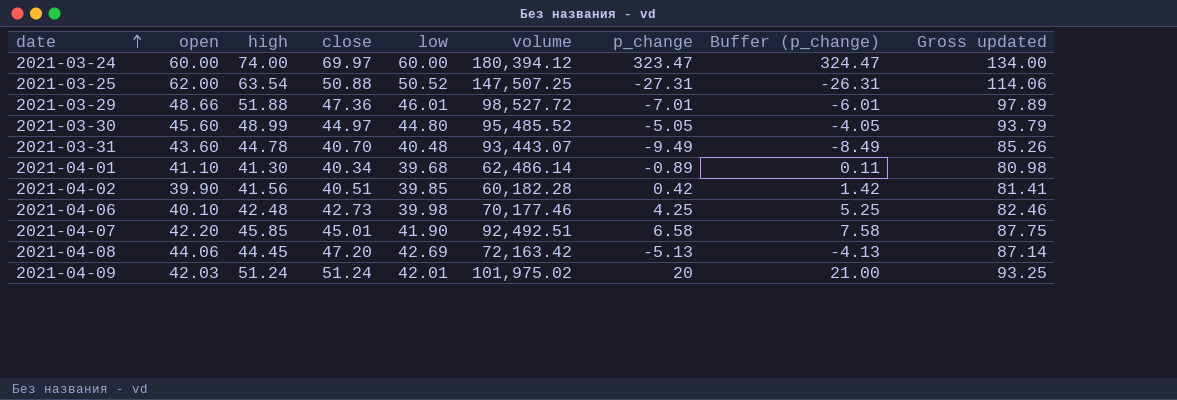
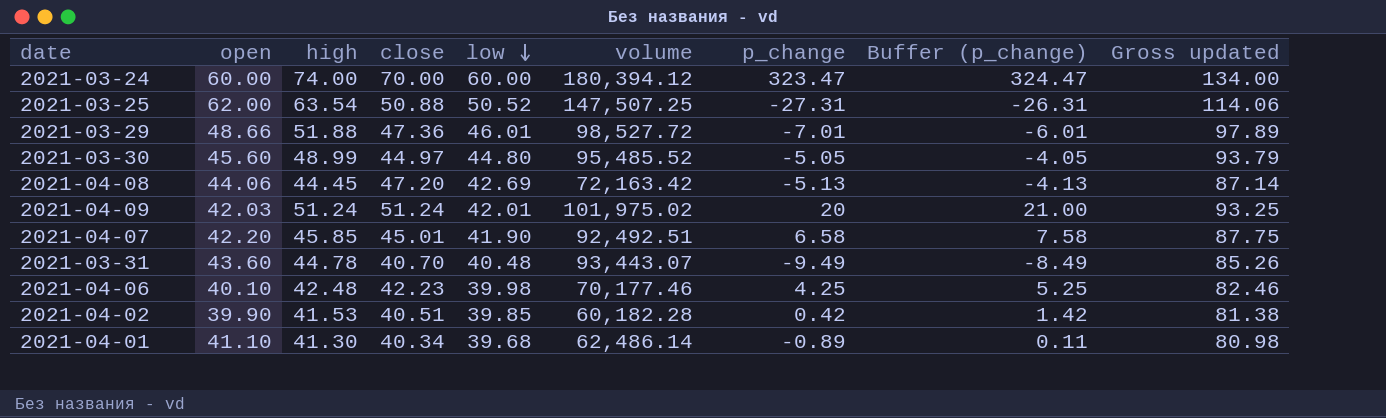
row order: date ascending -> low descending
2021-03-24 | close: 69.97 -> 70.00
2021-04-06 | close: 42.73 -> 42.23
2021-04-02 | high: 41.56 -> 41.53
2021-04-02 | Gross updated: 81.41 -> 81.38

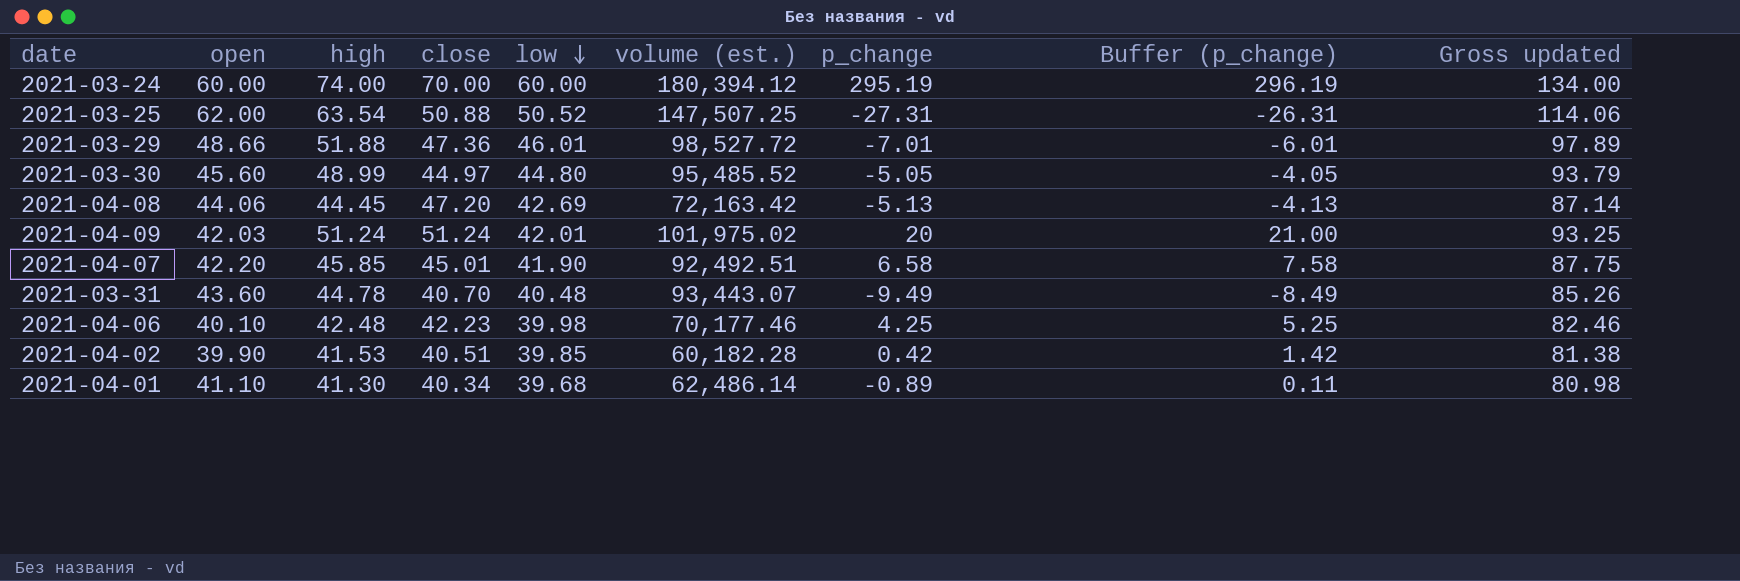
column name: volume -> volume (est.)
2021-03-24 | p_change: 323.47 -> 295.19
2021-03-24 | Buffer (p_change): 324.47 -> 296.19

